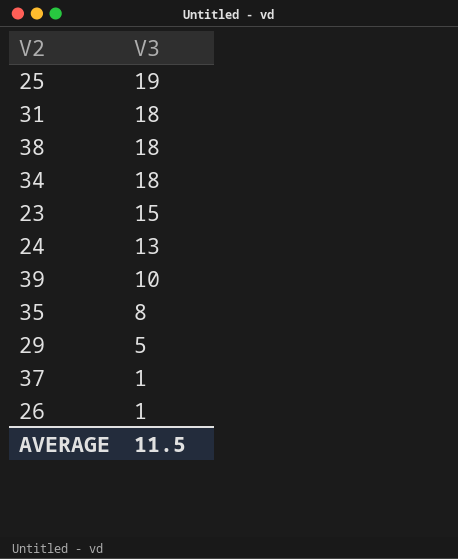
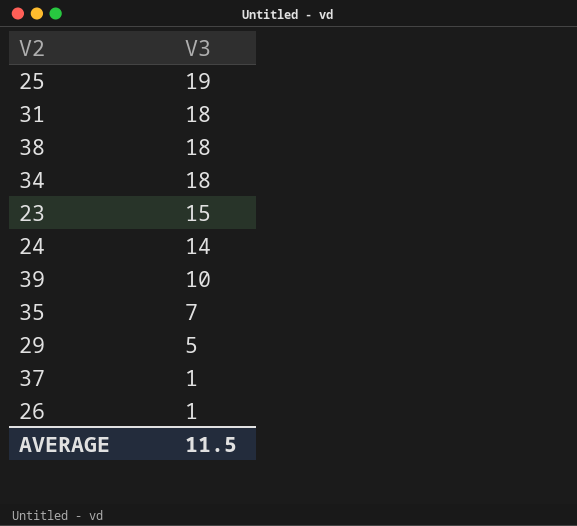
24 | V3: 13 -> 14
35 | V3: 8 -> 7

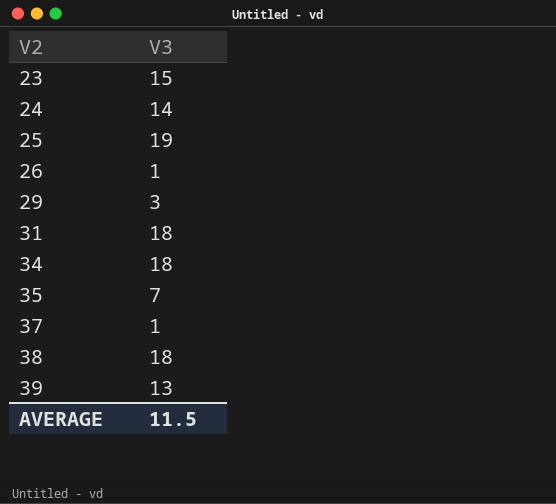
row order: V3 descending -> V2 ascending
29 | V3: 5 -> 3
39 | V3: 10 -> 13

